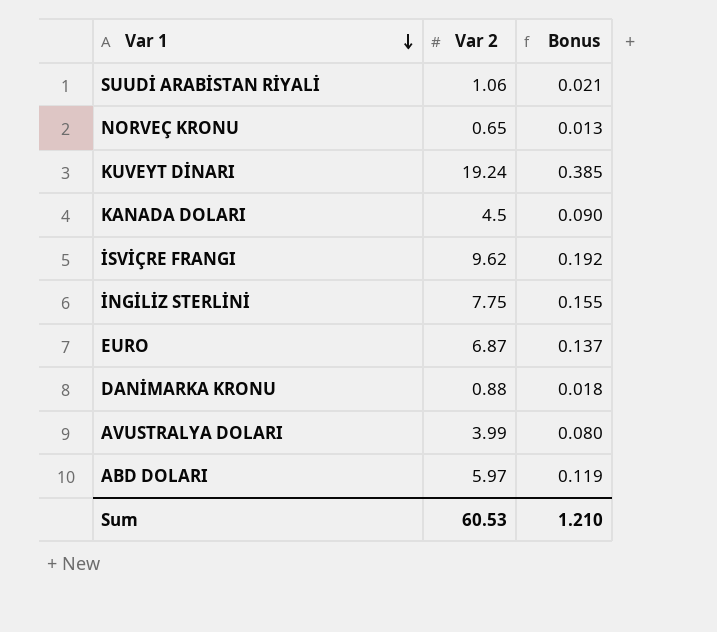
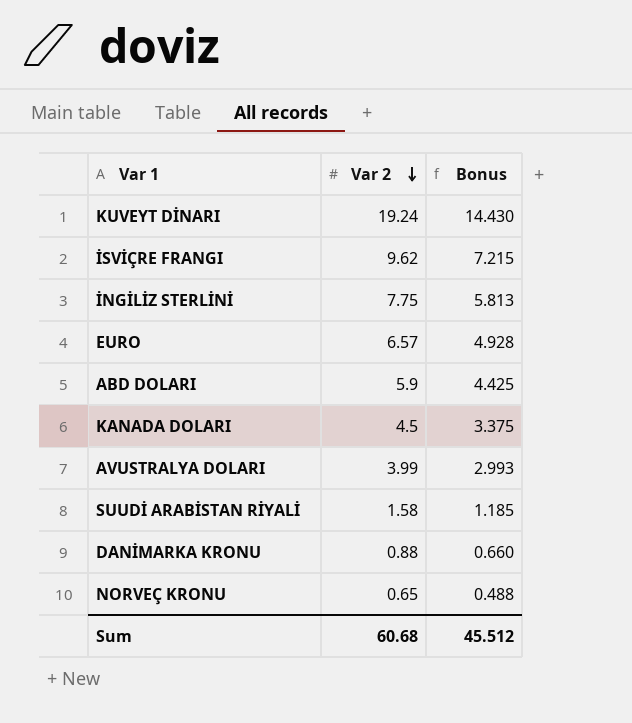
row order: Var 1 descending -> Var 2 descending
column Bonus | formula: [Var 2] * 0.02 -> [Var 2] * 0.75
EURO | Var 2: 6.87 -> 6.57
ABD DOLARI | Var 2: 5.97 -> 5.9
SUUDİ ARABİSTAN RİYALİ | Var 2: 1.06 -> 1.58
Sum | Var 2: 60.53 -> 60.68
Sum | Bonus: 1.210 -> 45.512

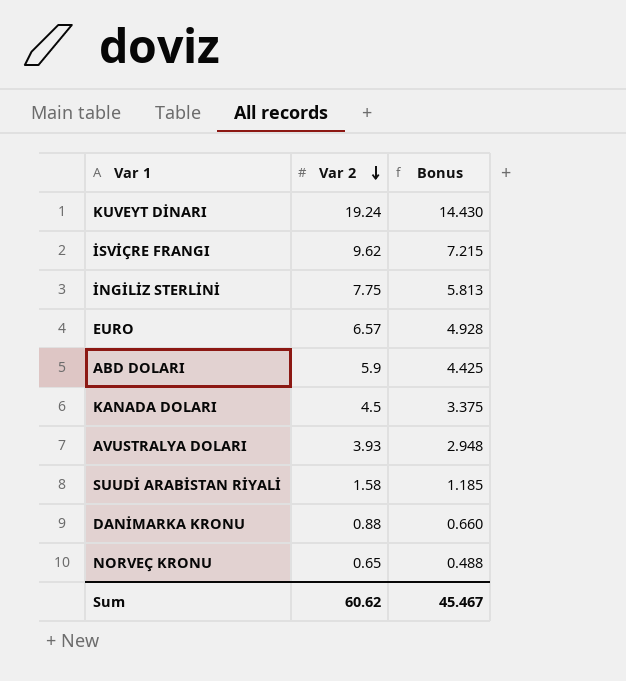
AVUSTRALYA DOLARI | Var 2: 3.99 -> 3.93
AVUSTRALYA DOLARI | Bonus: 2.993 -> 2.948
Sum | Var 2: 60.68 -> 60.62
Sum | Bonus: 45.512 -> 45.467

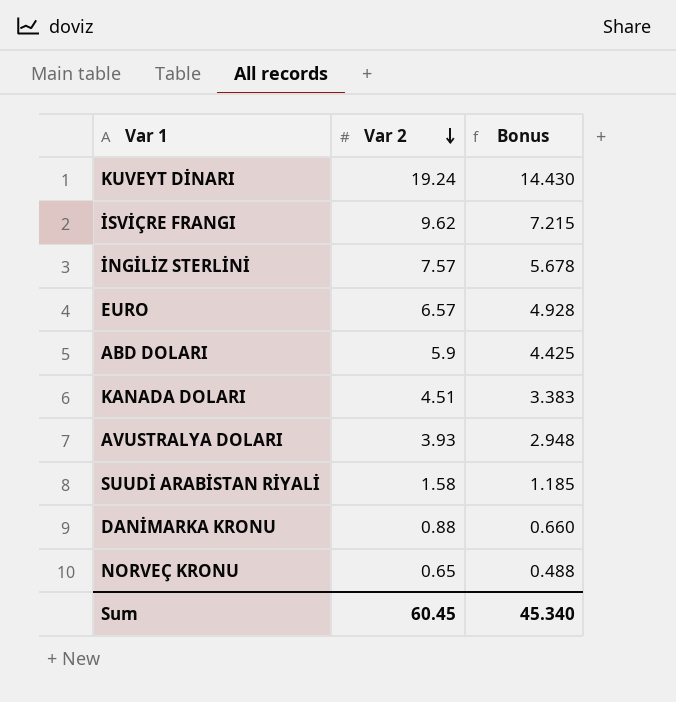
İNGİLİZ STERLİNİ | Var 2: 7.75 -> 7.57
İNGİLİZ STERLİNİ | Bonus: 5.813 -> 5.678
KANADA DOLARI | Var 2: 4.5 -> 4.51
KANADA DOLARI | Bonus: 3.375 -> 3.383
Sum | Var 2: 60.62 -> 60.45
Sum | Bonus: 45.467 -> 45.340

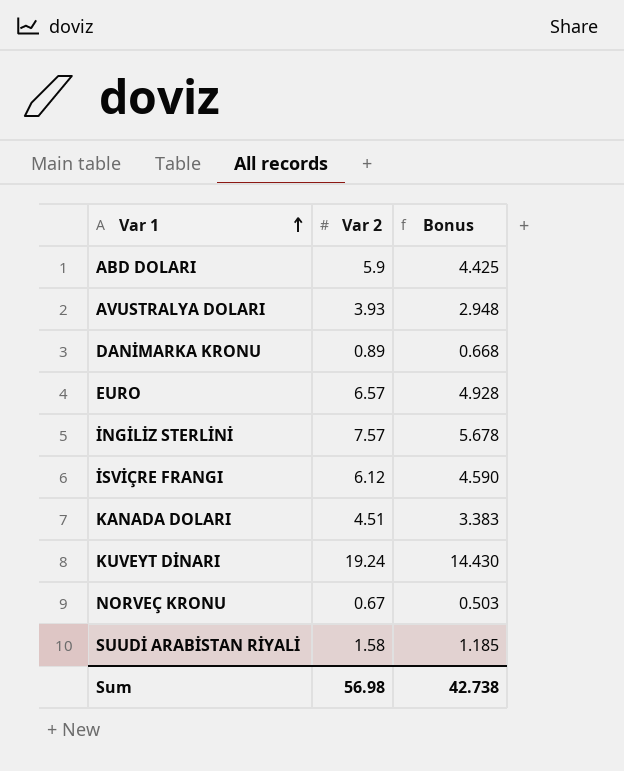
row order: Var 2 descending -> Var 1 ascending
DANİMARKA KRONU | Var 2: 0.88 -> 0.89
DANİMARKA KRONU | Bonus: 0.660 -> 0.668
İSVİÇRE FRANGI | Var 2: 9.62 -> 6.12
İSVİÇRE FRANGI | Bonus: 7.215 -> 4.590
NORVEÇ KRONU | Var 2: 0.65 -> 0.67
NORVEÇ KRONU | Bonus: 0.488 -> 0.503
Sum | Var 2: 60.45 -> 56.98
Sum | Bonus: 45.340 -> 42.738

